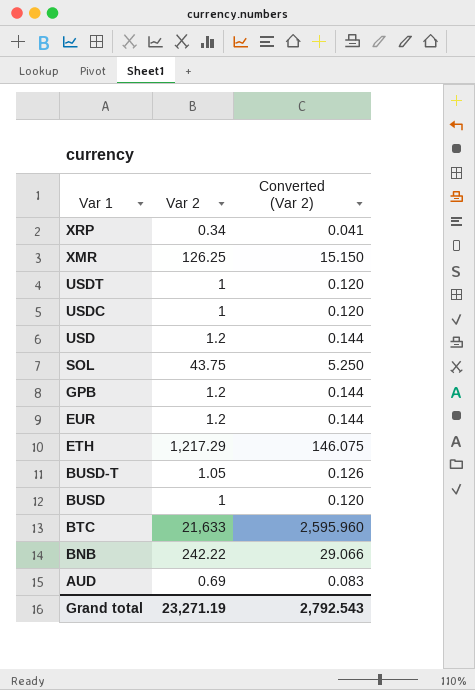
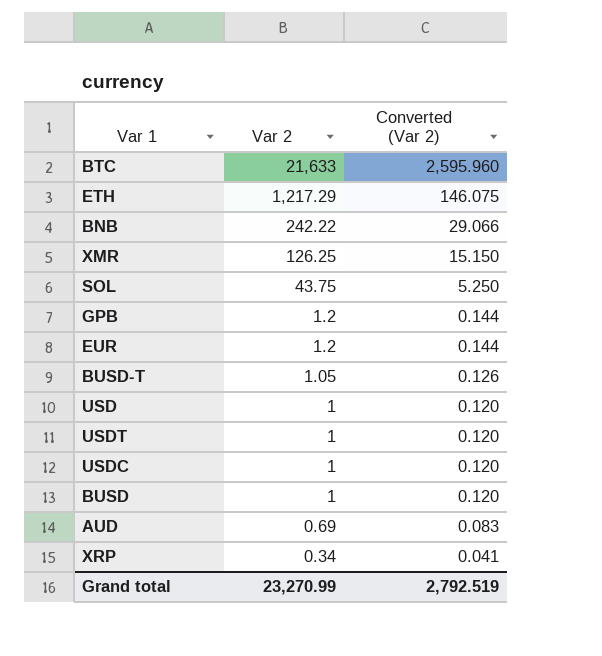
row order: Var 1 descending -> Var 2 descending
USD | Var 2: 1.2 -> 1
USD | Converted (Var 2): 0.144 -> 0.120
Grand total | Var 2: 23,271.19 -> 23,270.99
Grand total | Converted (Var 2): 2,792.543 -> 2,792.519

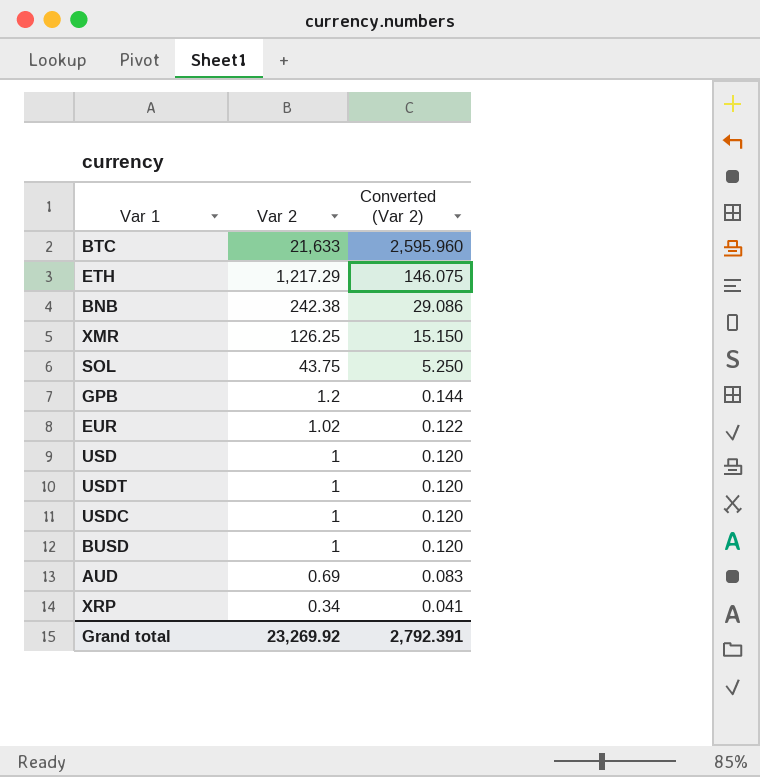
row BUSD-T: 1.05 | 0.126 -> none
BNB | Var 2: 242.22 -> 242.38
BNB | Converted (Var 2): 29.066 -> 29.086
EUR | Var 2: 1.2 -> 1.02
EUR | Converted (Var 2): 0.144 -> 0.122
Grand total | Var 2: 23,270.99 -> 23,269.92
Grand total | Converted (Var 2): 2,792.519 -> 2,792.391

